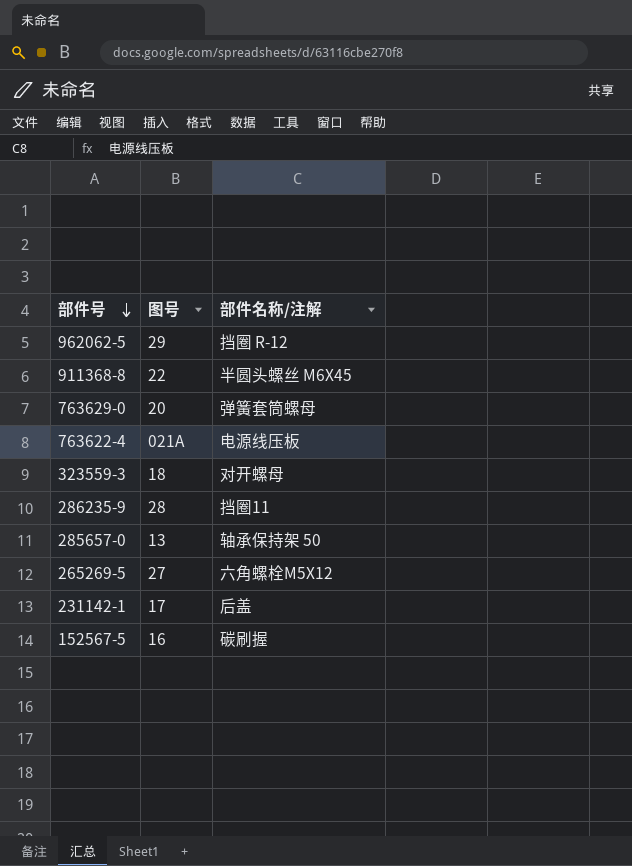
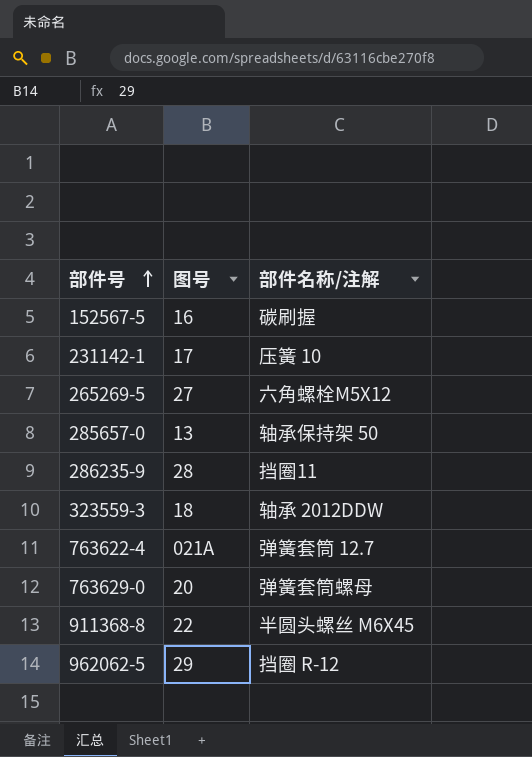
row order: 部件号 descending -> 部件号 ascending
231142-1 | 部件名称/注解: 后盖 -> 压簧 10
323559-3 | 部件名称/注解: 对开螺母 -> 轴承 2012DDW
763622-4 | 部件名称/注解: 电源线压板 -> 弹簧套筒 12.7

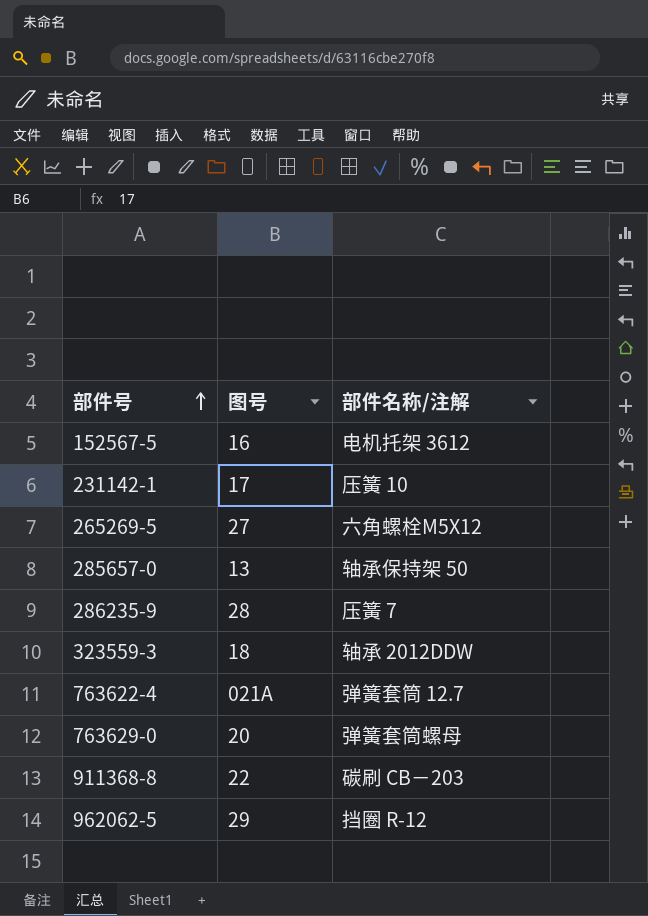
152567-5 | 部件名称/注解: 碳刷握 -> 电机托架 3612
286235-9 | 部件名称/注解: 挡圈11 -> 压簧 7
911368-8 | 部件名称/注解: 半圆头螺丝 M6X45 -> 碳刷 CB－203

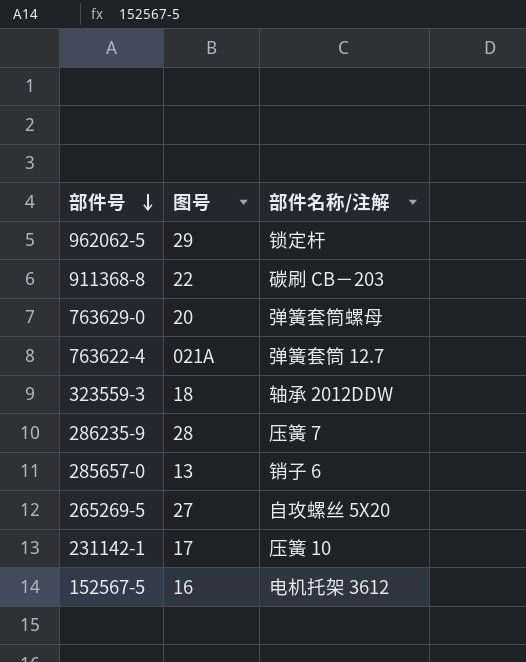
row order: 部件号 ascending -> 部件号 descending
962062-5 | 部件名称/注解: 挡圈 R-12 -> 锁定杆
285657-0 | 部件名称/注解: 轴承保持架 50 -> 销子 6
265269-5 | 部件名称/注解: 六角螺栓M5X12 -> 自攻螺丝 5X20

